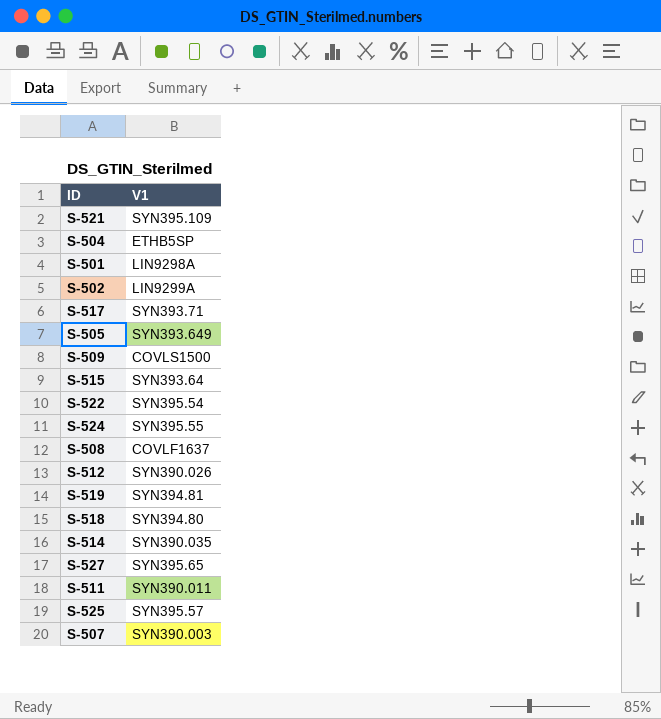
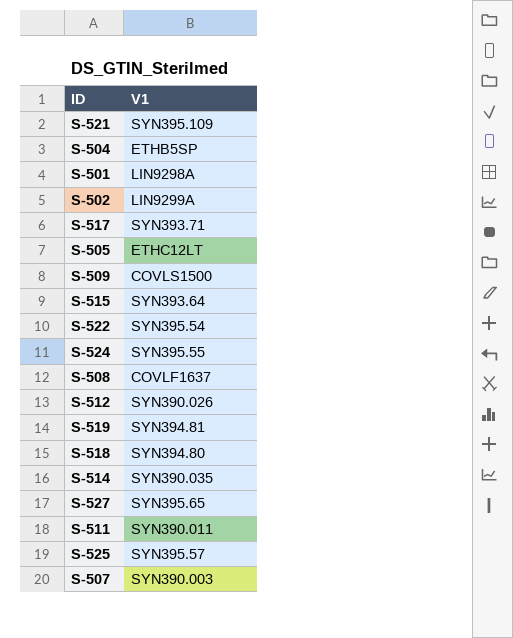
S-505 | V1: SYN393.649 -> ETHC12LT

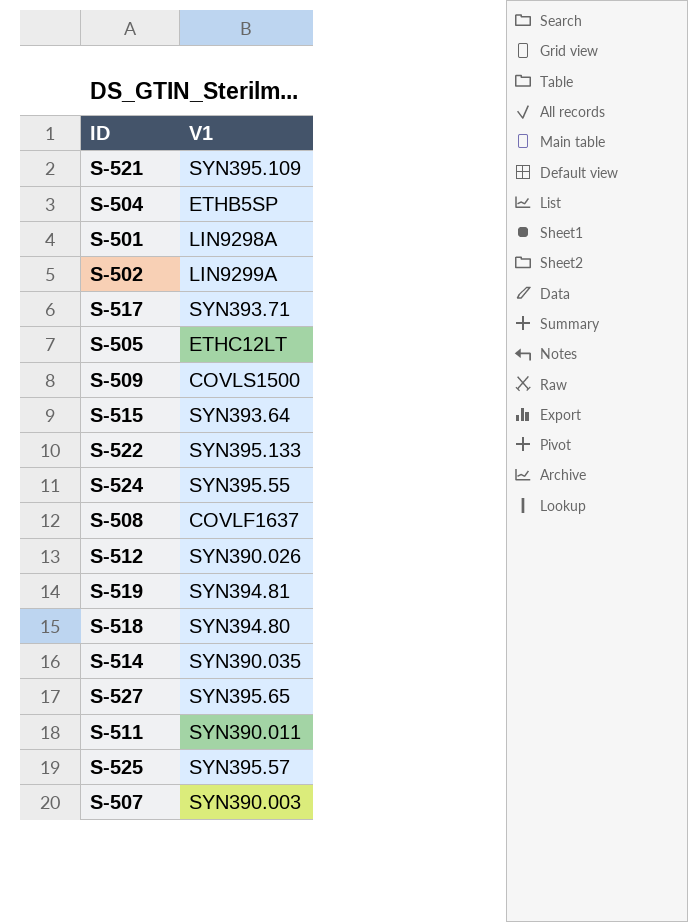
S-522 | V1: SYN395.54 -> SYN395.133

